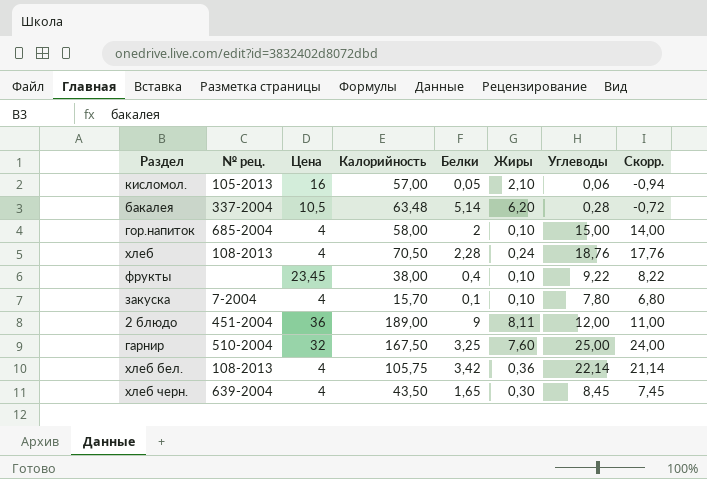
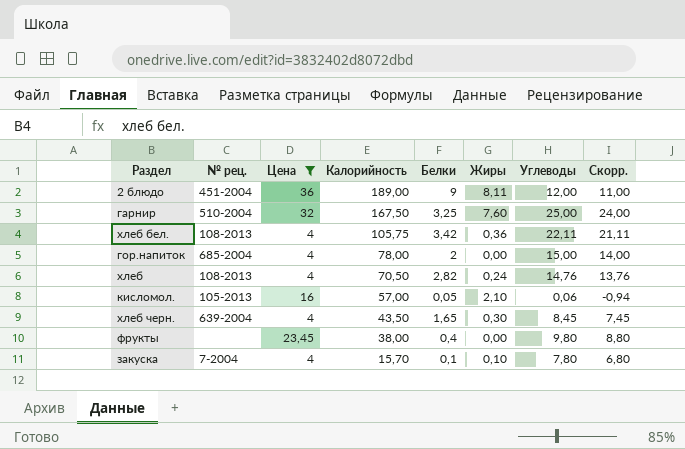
filter: none -> Цена != 10,5
row order: none -> Калорийность descending
хлеб бел. | Углеводы: 22,14 -> 22,11
хлеб бел. | Скорр.: 21,14 -> 21,11
гор.напиток | Калорийность: 58,00 -> 78,00
гор.напиток | Жиры: 0,10 -> 0,00
хлеб | Белки: 2,28 -> 2,82
хлеб | Углеводы: 18,76 -> 14,76
хлеб | Скорр.: 17,76 -> 13,76
фрукты | Жиры: 0,10 -> 0,00
фрукты | Углеводы: 9,22 -> 9,80
фрукты | Скорр.: 8,22 -> 8,80

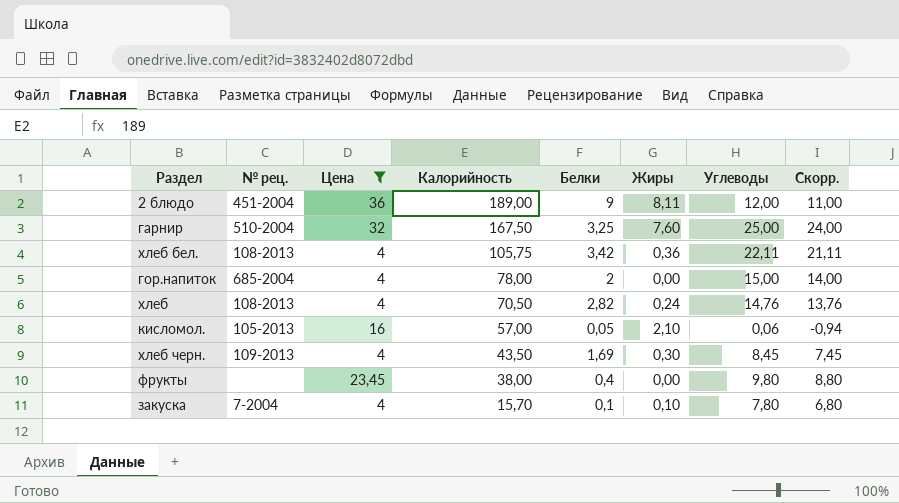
хлеб черн. | № рец.: 639-2004 -> 109-2013
хлеб черн. | Белки: 1,65 -> 1,69

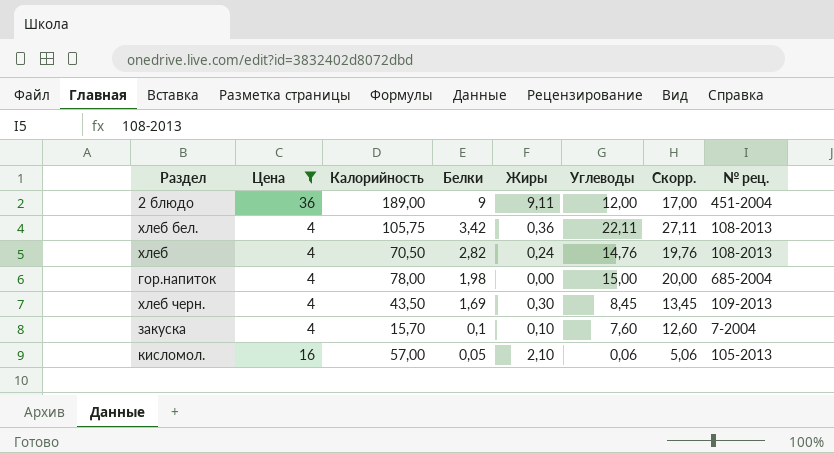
row order: Калорийность descending -> Белки descending
column Скорр. | formula: [Углеводы] - 1 -> [Углеводы] + 5
column № рец. | position: 2 -> 8
row гарнир: 510-2004 | 32 | 167,50 | 3,25 | 7,60 | 25,00 | 24,00 -> none
row фрукты: none | 23,45 | 38,00 | 0,4 | 0,00 | 9,80 | 8,80 -> none
2 блюдо | Жиры: 8,11 -> 9,11
гор.напиток | Белки: 2 -> 1,98
закуска | Углеводы: 7,80 -> 7,60

